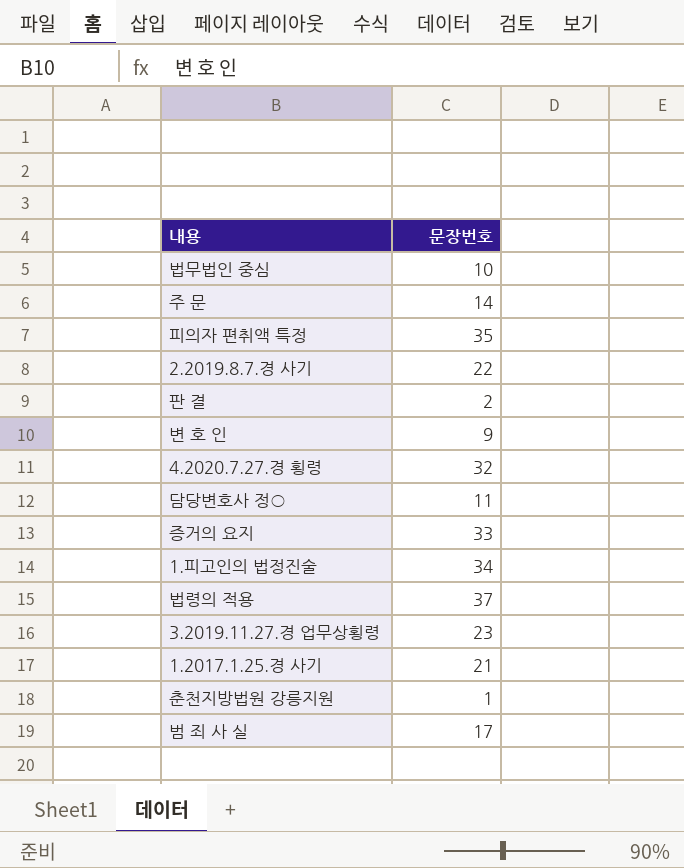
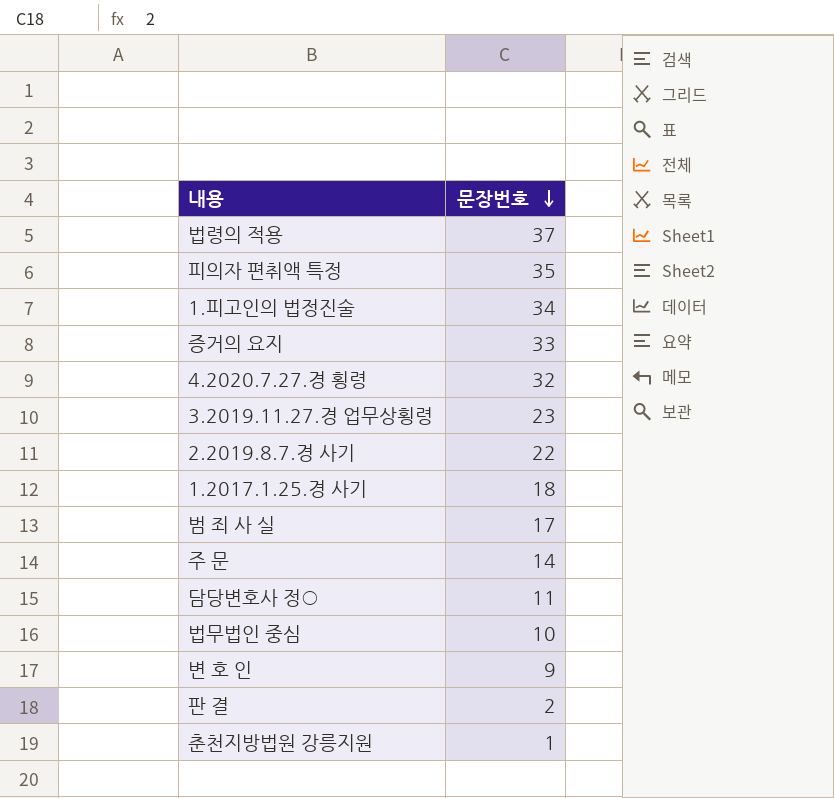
row order: none -> 문장번호 descending
1.2017.1.25.경 사기 | 문장번호: 21 -> 18

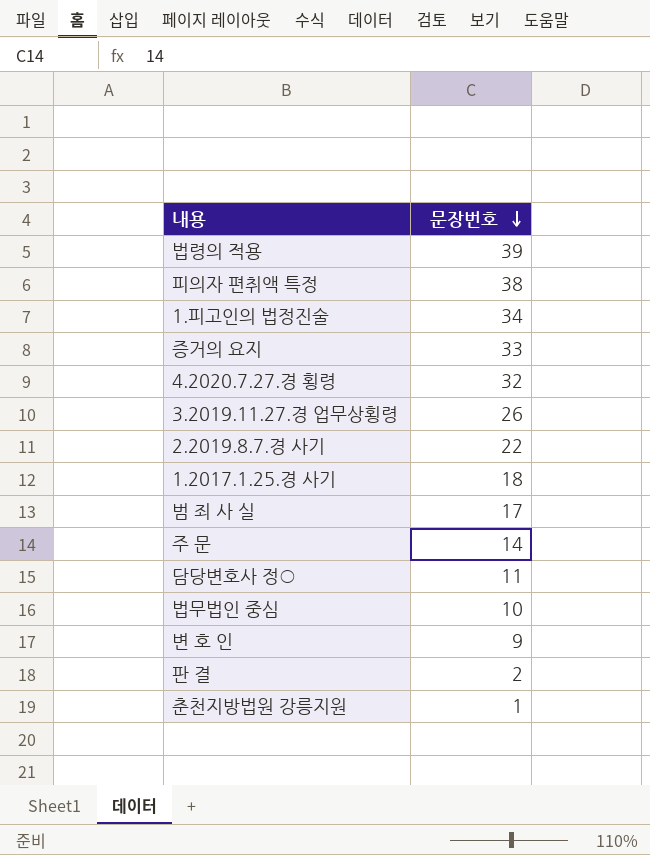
법령의 적용 | 문장번호: 37 -> 39
피의자 편취액 특정 | 문장번호: 35 -> 38
3.2019.11.27.경 업무상횡령 | 문장번호: 23 -> 26

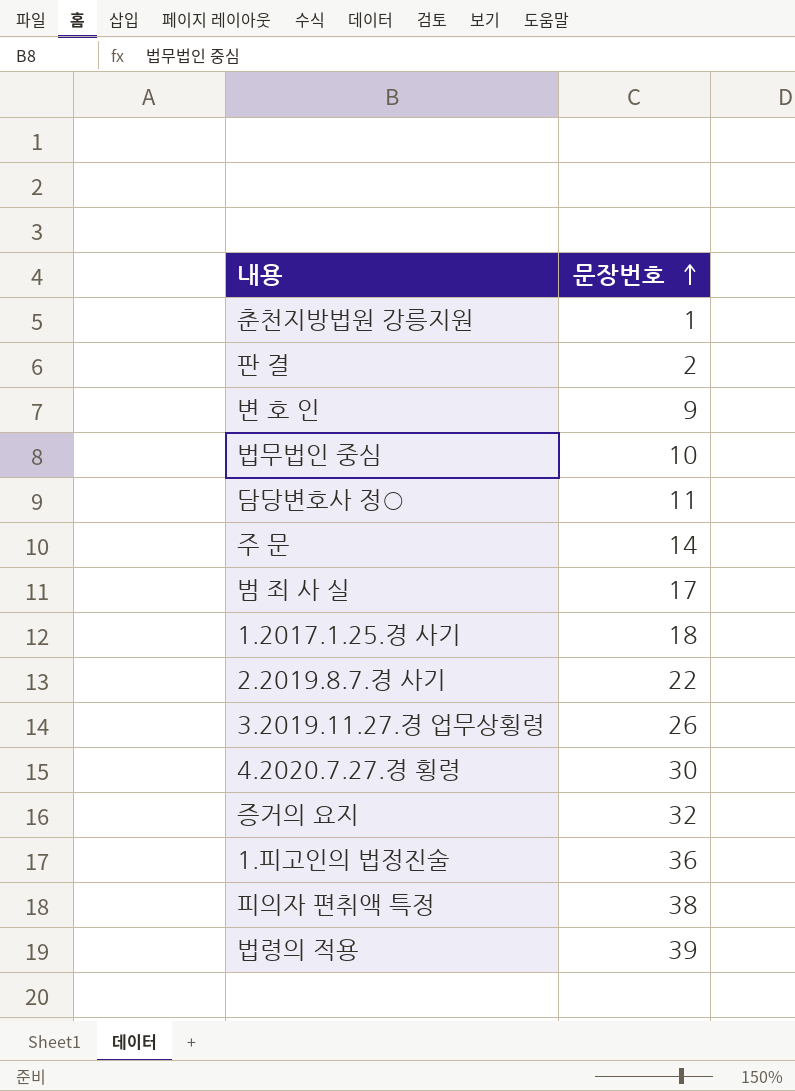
row order: 문장번호 descending -> 문장번호 ascending
4.2020.7.27.경 횡령 | 문장번호: 32 -> 30
증거의 요지 | 문장번호: 33 -> 32
1.피고인의 법정진술 | 문장번호: 34 -> 36

